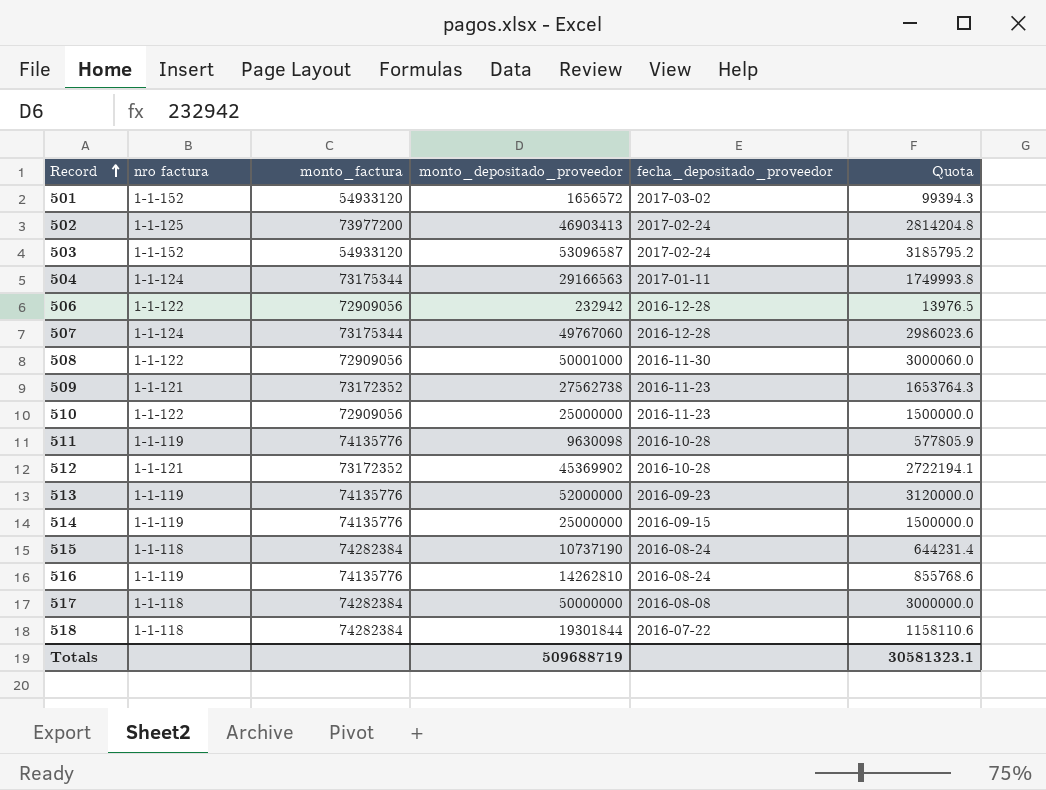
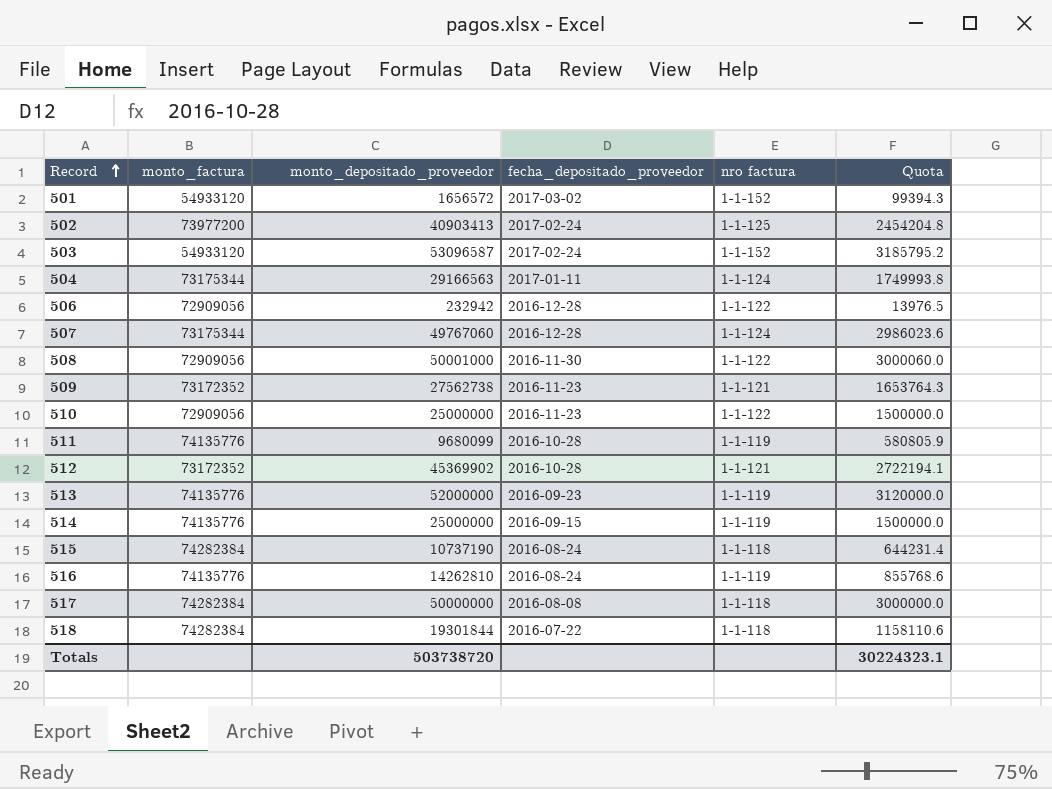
column nro factura | position: 2 -> 5
502 | monto_depositado_proveedor: 46903413 -> 40903413
502 | Quota: 2814204.8 -> 2454204.8
511 | monto_depositado_proveedor: 9630098 -> 9680099
511 | Quota: 577805.9 -> 580805.9
Totals | monto_depositado_proveedor: 509688719 -> 503738720
Totals | Quota: 30581323.1 -> 30224323.1

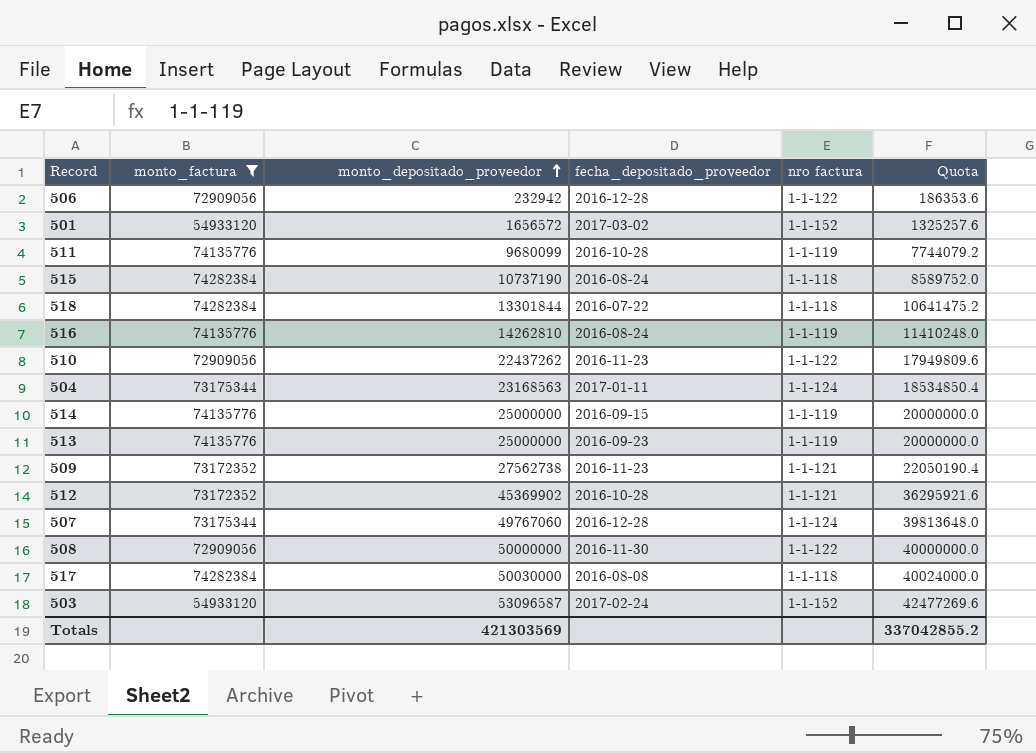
filter: none -> monto_factura != 73977200
row order: Record ascending -> monto_depositado_proveedor ascending
column Quota | formula: [monto_depositado_proveedor] * 0.06 -> [monto_depositado_proveedor] * 0.8
518 | monto_depositado_proveedor: 19301844 -> 13301844
510 | monto_depositado_proveedor: 25000000 -> 22437262
504 | monto_depositado_proveedor: 29166563 -> 23168563
513 | monto_depositado_proveedor: 52000000 -> 25000000
508 | monto_depositado_proveedor: 50001000 -> 50000000
517 | monto_depositado_proveedor: 50000000 -> 50030000
Totals | monto_depositado_proveedor: 503738720 -> 421303569
Totals | Quota: 30224323.1 -> 337042855.2

